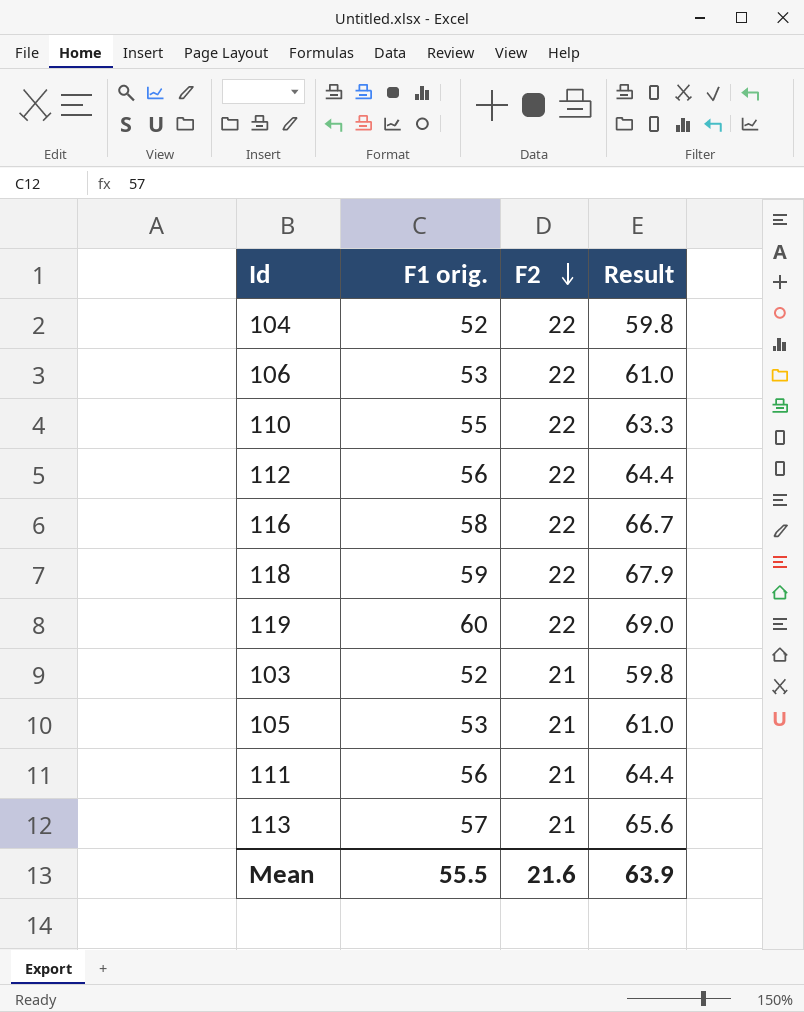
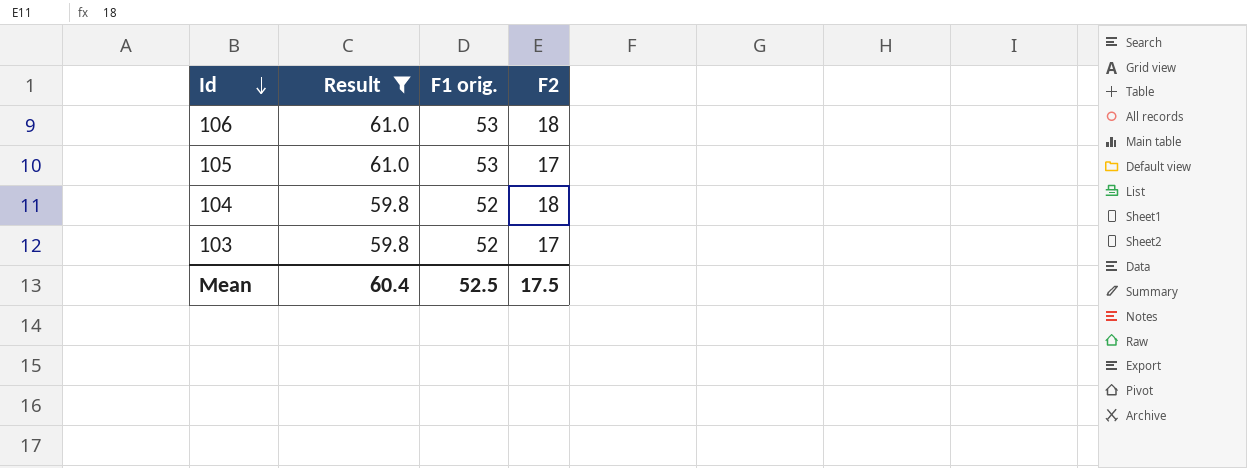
filter: none -> Result <= 61.0
row order: F2 descending -> Id descending
column Result | position: 4 -> 2
106 | F2: 22 -> 18
105 | F2: 21 -> 17
104 | F2: 22 -> 18
103 | F2: 21 -> 17
Mean | Result: 63.9 -> 60.4
Mean | F1 orig.: 55.5 -> 52.5
Mean | F2: 21.6 -> 17.5

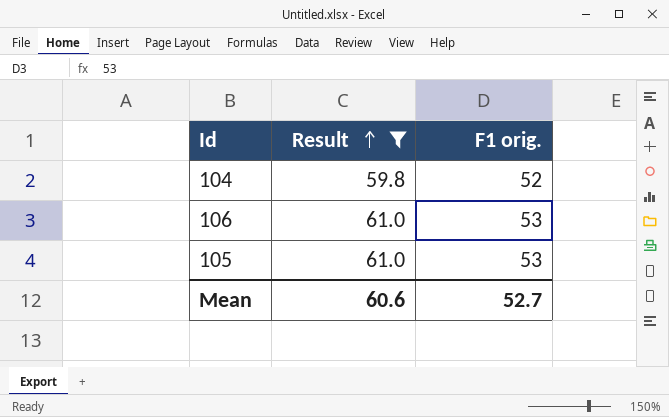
row order: Id descending -> Result ascending
column F2 | position: 4 -> none
row 103: 59.8 | 52 | 17 -> none
Mean | Result: 60.4 -> 60.6
Mean | F1 orig.: 52.5 -> 52.7

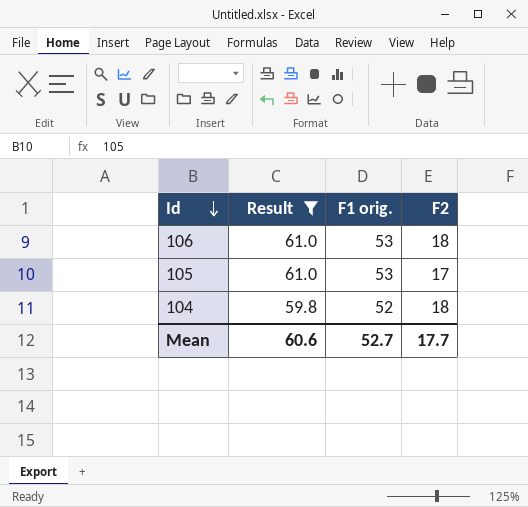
row order: Result ascending -> Id descending
column F2 | position: none -> 4

